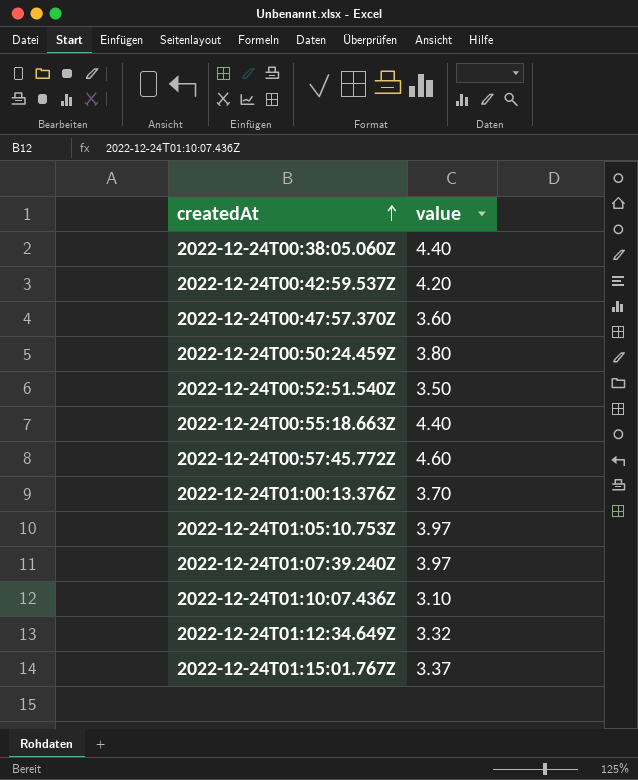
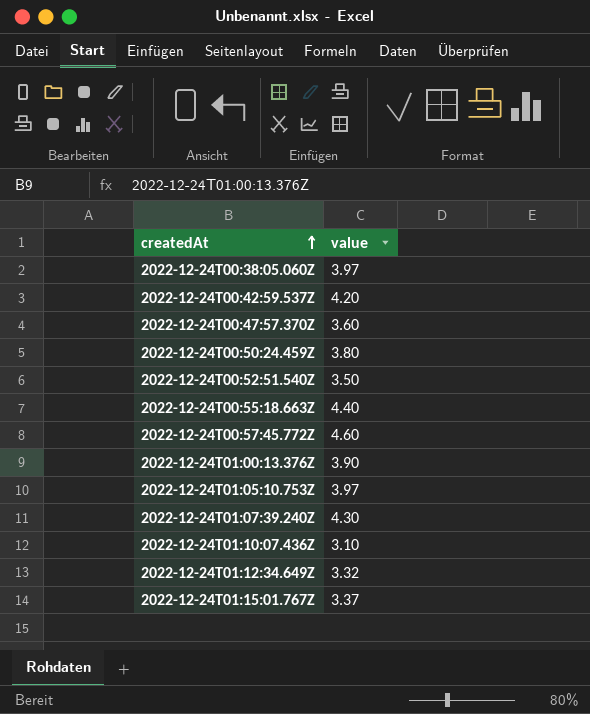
2022-12-24T00:38:05.060Z | value: 4.40 -> 3.97
2022-12-24T01:00:13.376Z | value: 3.70 -> 3.90
2022-12-24T01:07:39.240Z | value: 3.97 -> 4.30

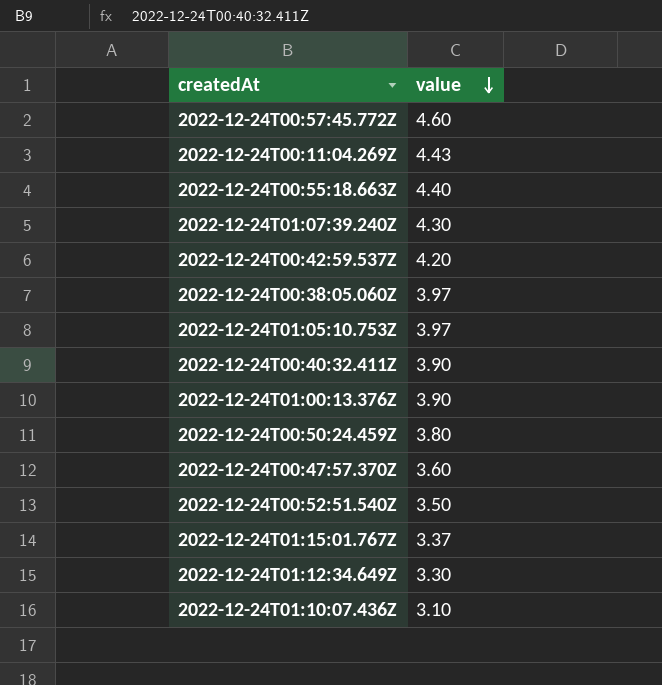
row order: createdAt ascending -> value descending
row 2022-12-24T00:11:04.269Z: none -> 4.43
row 2022-12-24T00:40:32.411Z: none -> 3.90
2022-12-24T01:12:34.649Z | value: 3.32 -> 3.30

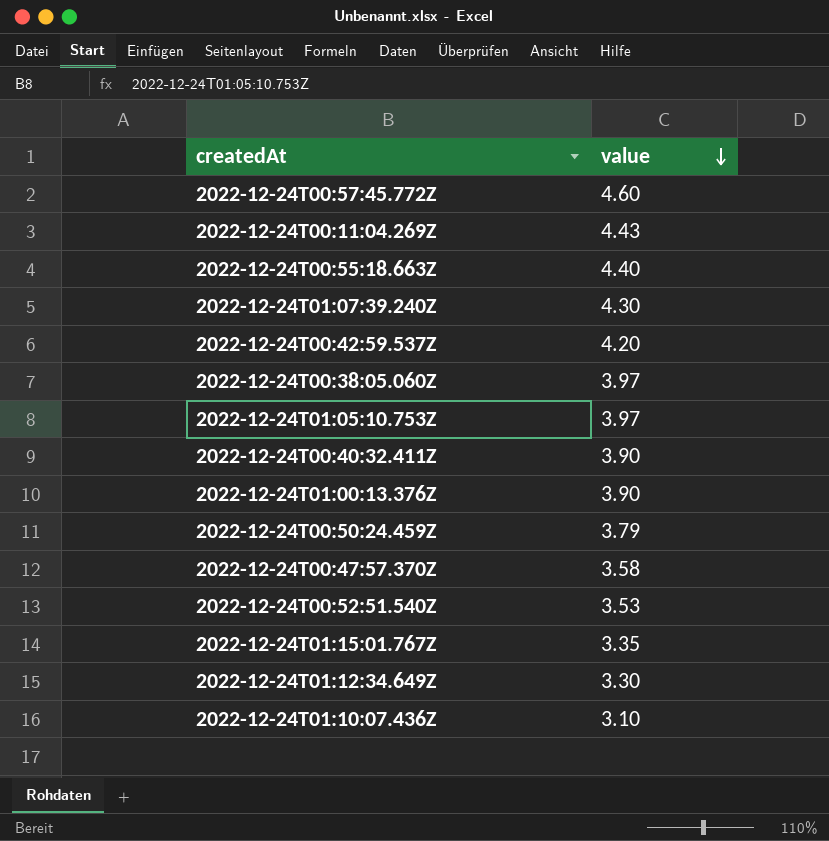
2022-12-24T00:50:24.459Z | value: 3.80 -> 3.79
2022-12-24T00:47:57.370Z | value: 3.60 -> 3.58
2022-12-24T00:52:51.540Z | value: 3.50 -> 3.53
2022-12-24T01:15:01.767Z | value: 3.37 -> 3.35

